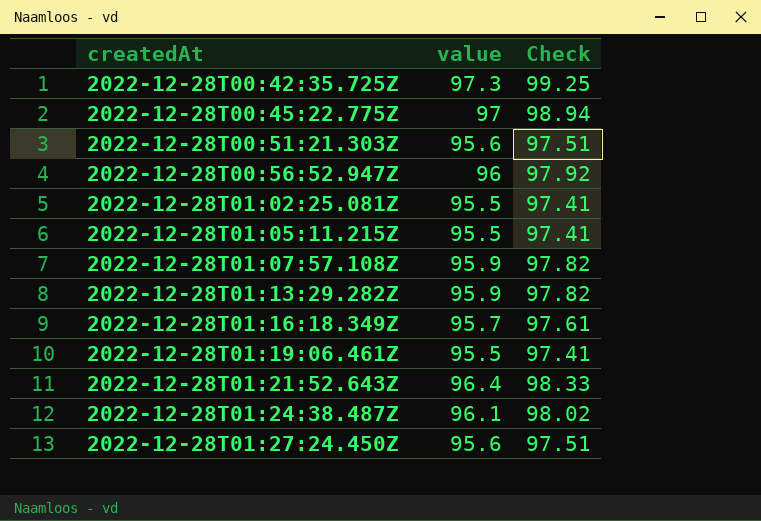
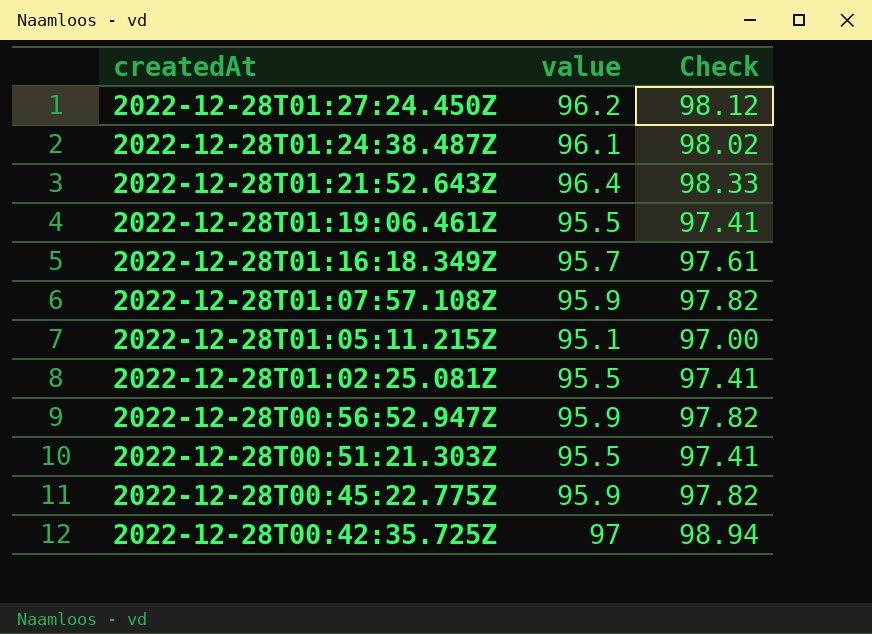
row order: createdAt ascending -> createdAt descending
row 2022-12-28T01:13:29.282Z: 95.9 | 97.82 -> none
2022-12-28T01:27:24.450Z | value: 95.6 -> 96.2
2022-12-28T01:27:24.450Z | Check: 97.51 -> 98.12
2022-12-28T01:05:11.215Z | value: 95.5 -> 95.1
2022-12-28T01:05:11.215Z | Check: 97.41 -> 97.00
2022-12-28T00:56:52.947Z | value: 96 -> 95.9
2022-12-28T00:56:52.947Z | Check: 97.92 -> 97.82
2022-12-28T00:51:21.303Z | value: 95.6 -> 95.5
2022-12-28T00:51:21.303Z | Check: 97.51 -> 97.41
2022-12-28T00:45:22.775Z | value: 97 -> 95.9
2022-12-28T00:45:22.775Z | Check: 98.94 -> 97.82
2022-12-28T00:42:35.725Z | value: 97.3 -> 97
2022-12-28T00:42:35.725Z | Check: 99.25 -> 98.94

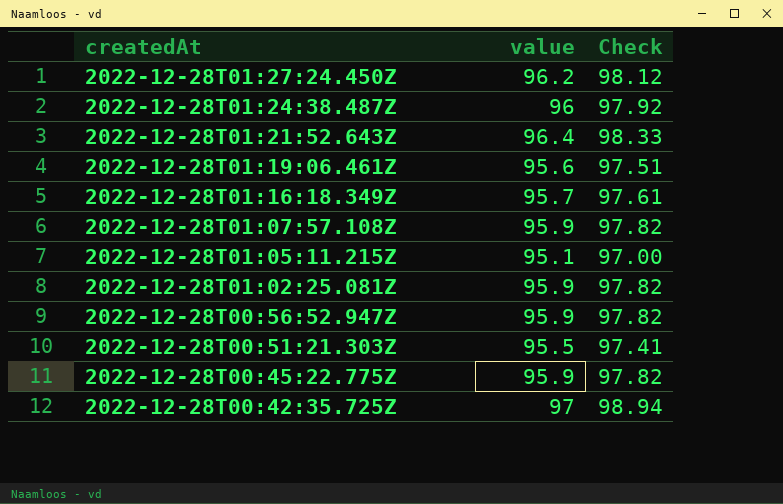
2022-12-28T01:24:38.487Z | value: 96.1 -> 96
2022-12-28T01:24:38.487Z | Check: 98.02 -> 97.92
2022-12-28T01:19:06.461Z | value: 95.5 -> 95.6
2022-12-28T01:19:06.461Z | Check: 97.41 -> 97.51
2022-12-28T01:02:25.081Z | value: 95.5 -> 95.9
2022-12-28T01:02:25.081Z | Check: 97.41 -> 97.82

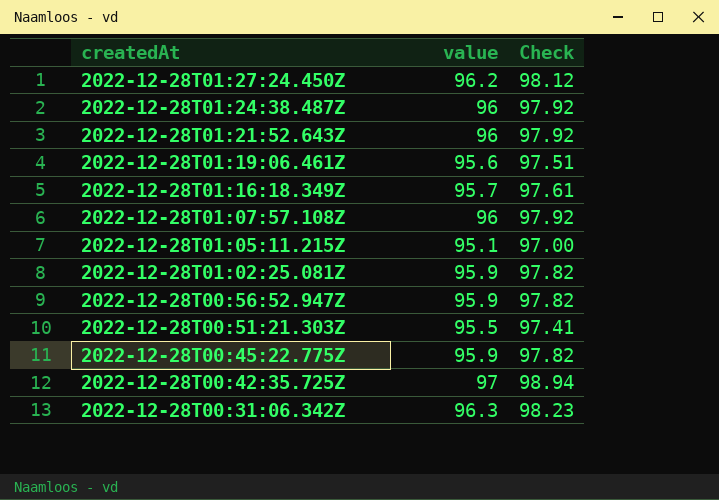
2022-12-28T01:21:52.643Z | value: 96.4 -> 96
2022-12-28T01:21:52.643Z | Check: 98.33 -> 97.92
2022-12-28T01:07:57.108Z | value: 95.9 -> 96
2022-12-28T01:07:57.108Z | Check: 97.82 -> 97.92
row 2022-12-28T00:31:06.342Z: none -> 96.3 | 98.23

